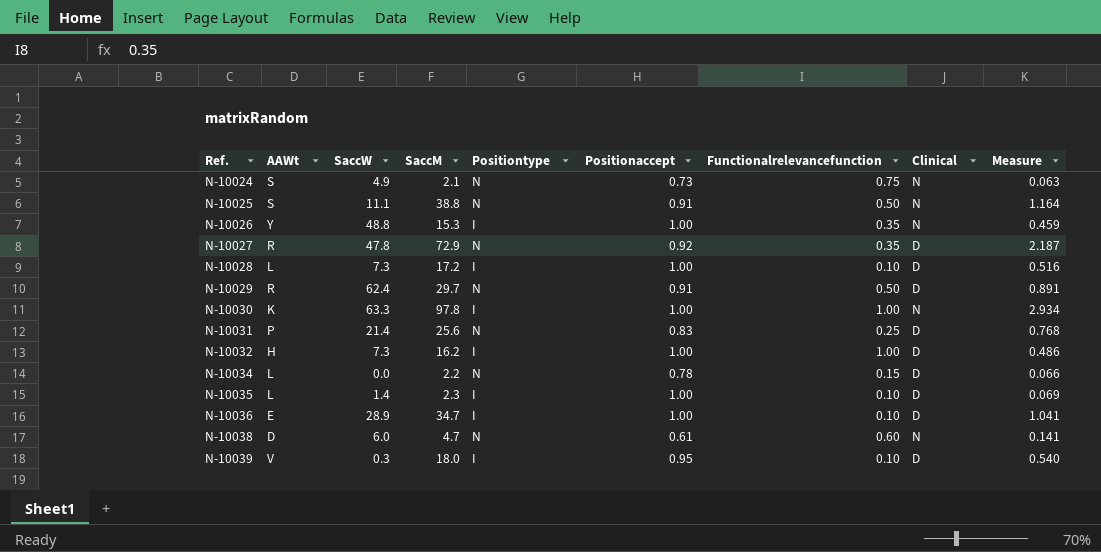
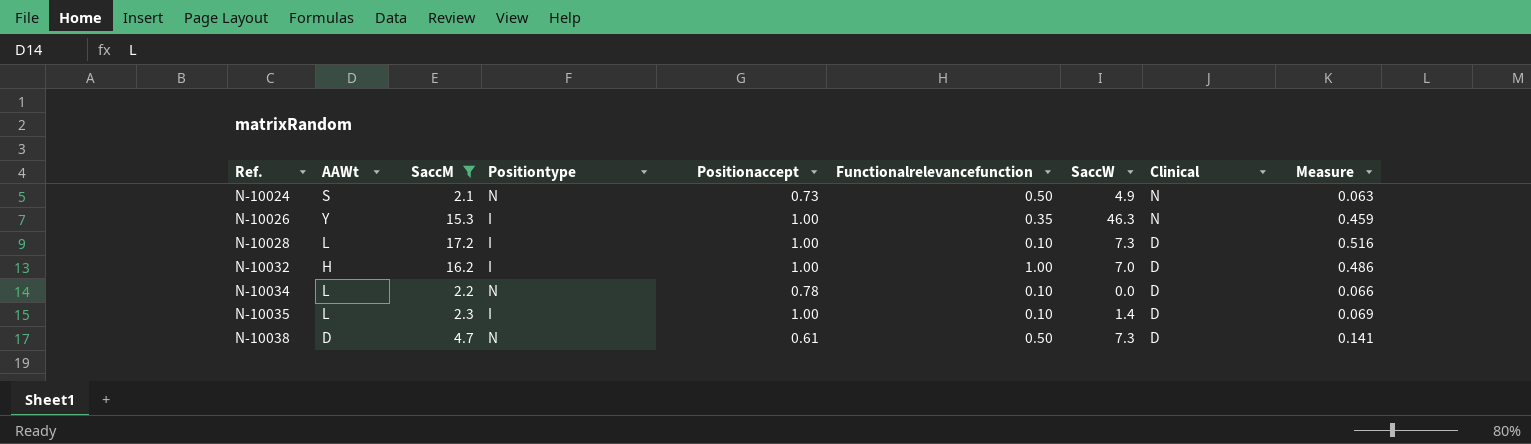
filter: none -> SaccM <= 17.2
column SaccW | position: 3 -> 7
N-10024 | Functionalrelevancefunction: 0.75 -> 0.50
N-10026 | SaccW: 48.8 -> 46.3
N-10032 | SaccW: 7.3 -> 7.0
N-10034 | Functionalrelevancefunction: 0.15 -> 0.10
N-10038 | Functionalrelevancefunction: 0.60 -> 0.50
N-10038 | SaccW: 6.0 -> 7.3
N-10038 | Clinical: N -> D

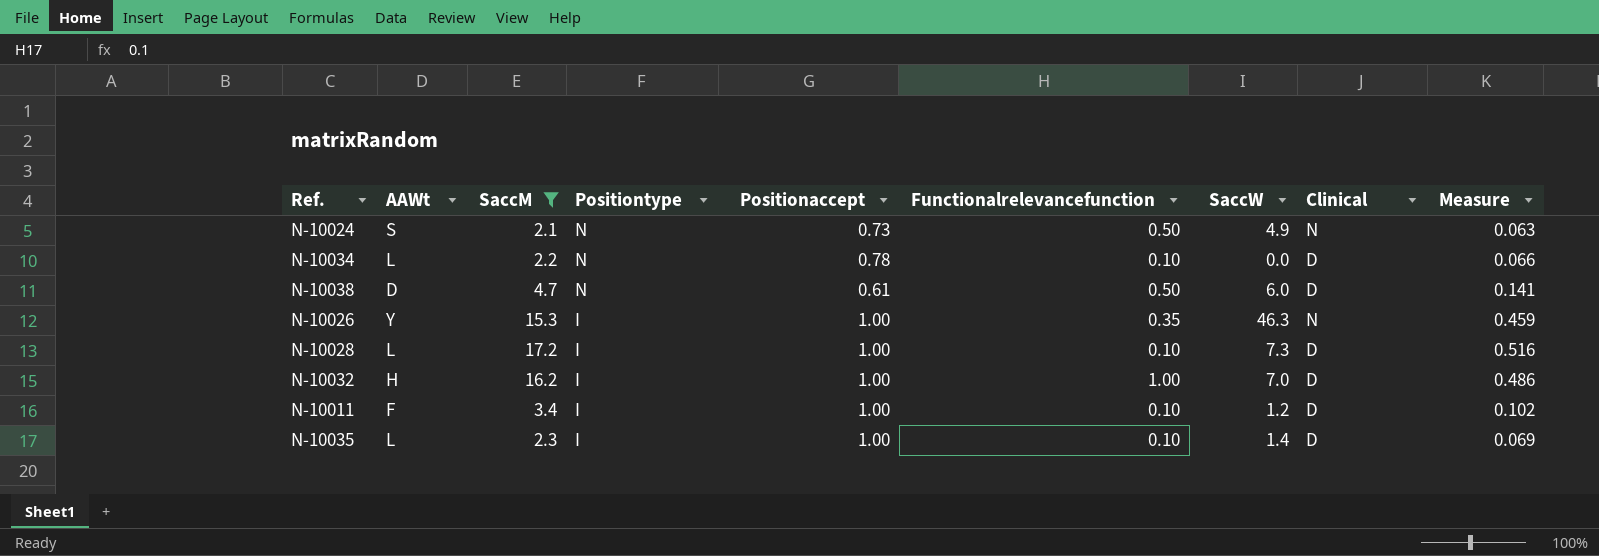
row order: Ref. ascending -> Positiontype descending
N-10038 | SaccW: 7.3 -> 6.0
row N-10011: none -> F | 3.4 | I | 1.00 | 0.10 | 1.2 | D | 0.102

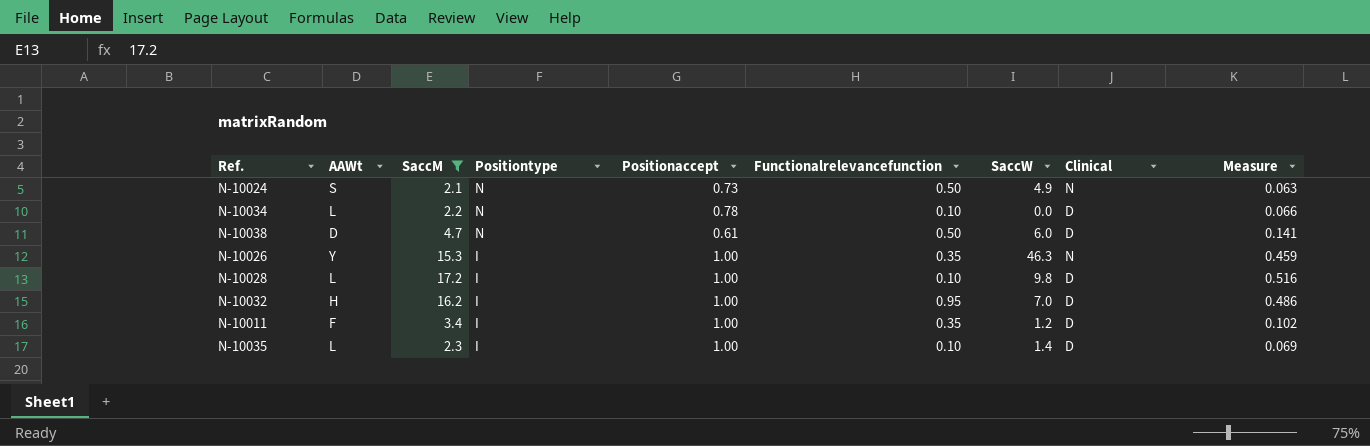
N-10028 | SaccW: 7.3 -> 9.8
N-10032 | Functionalrelevancefunction: 1.00 -> 0.95
N-10011 | Functionalrelevancefunction: 0.10 -> 0.35

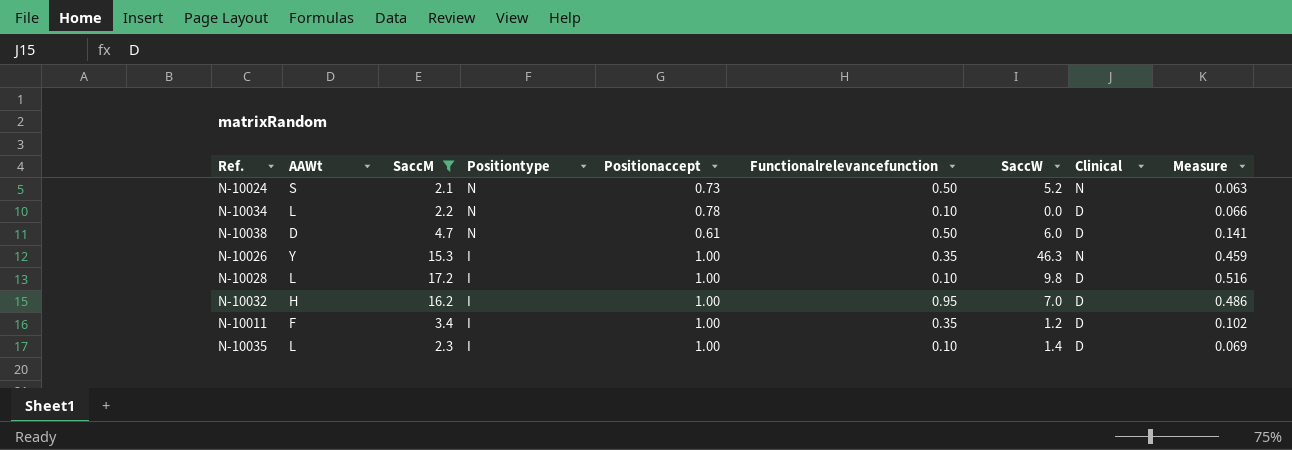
N-10024 | SaccW: 4.9 -> 5.2

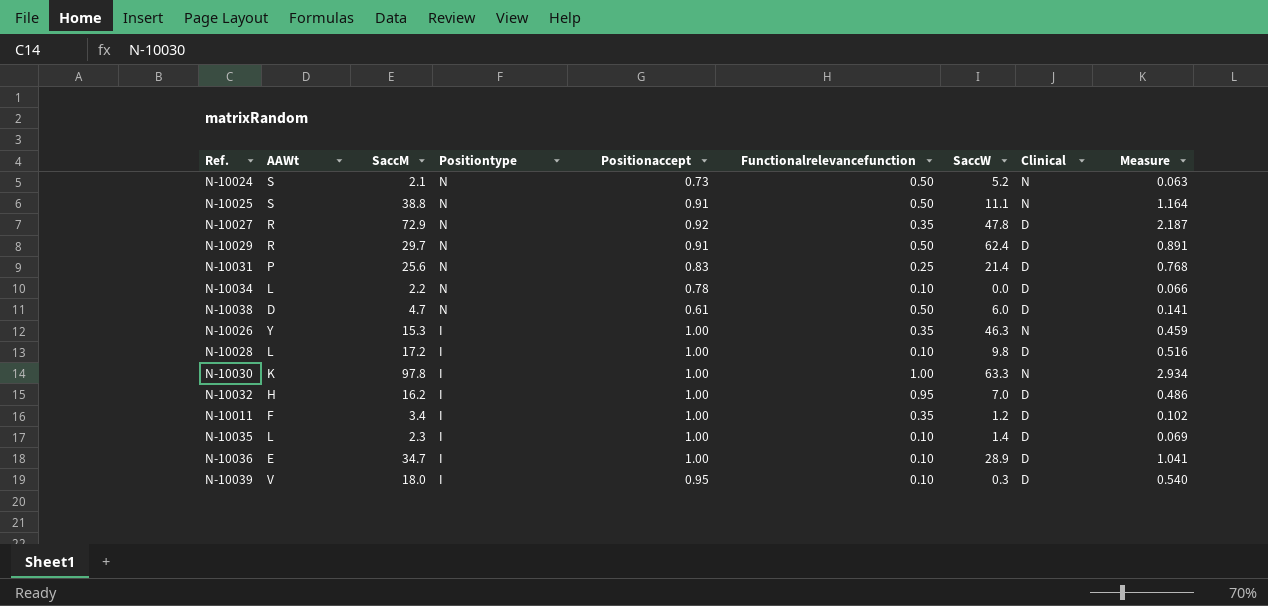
filter: SaccM <= 17.2 -> none

